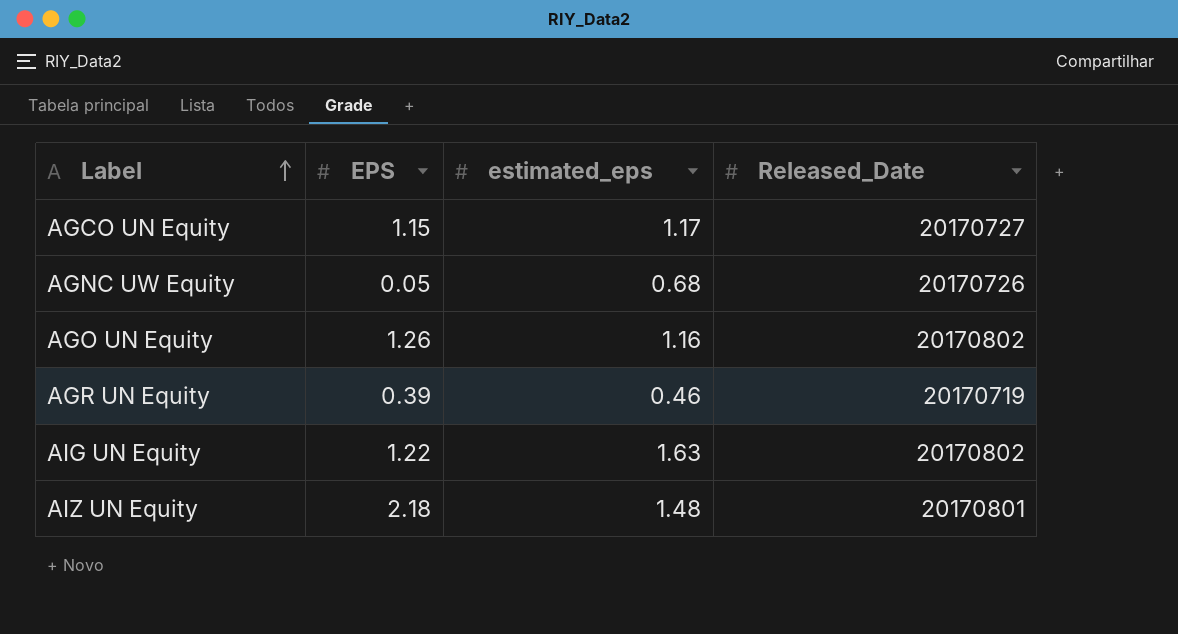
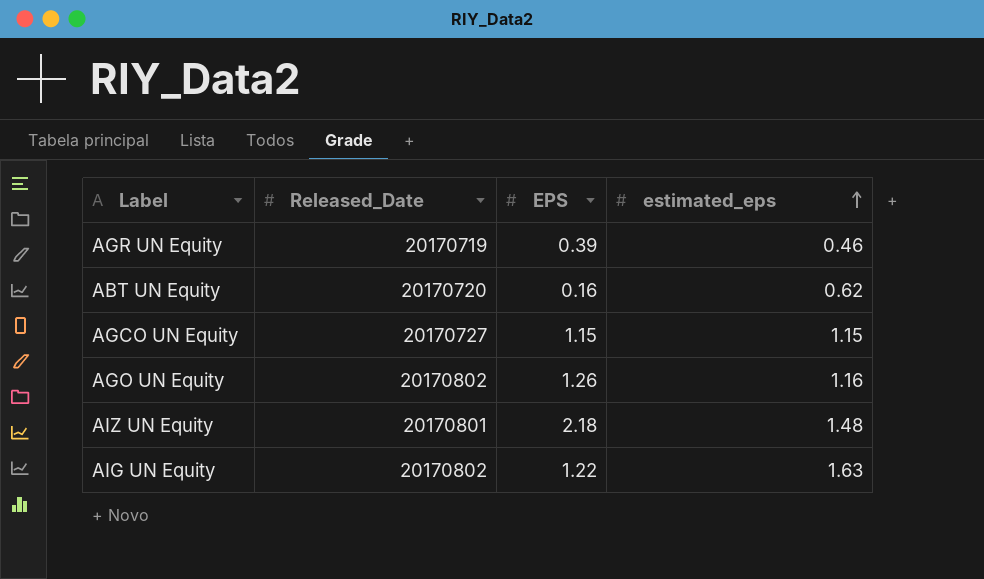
row order: Label ascending -> estimated_eps ascending
column Released_Date | position: 4 -> 2
row AGNC UW Equity: 0.05 | 0.68 | 20170726 -> none
row ABT UN Equity: none -> 20170720 | 0.16 | 0.62
AGCO UN Equity | estimated_eps: 1.17 -> 1.15

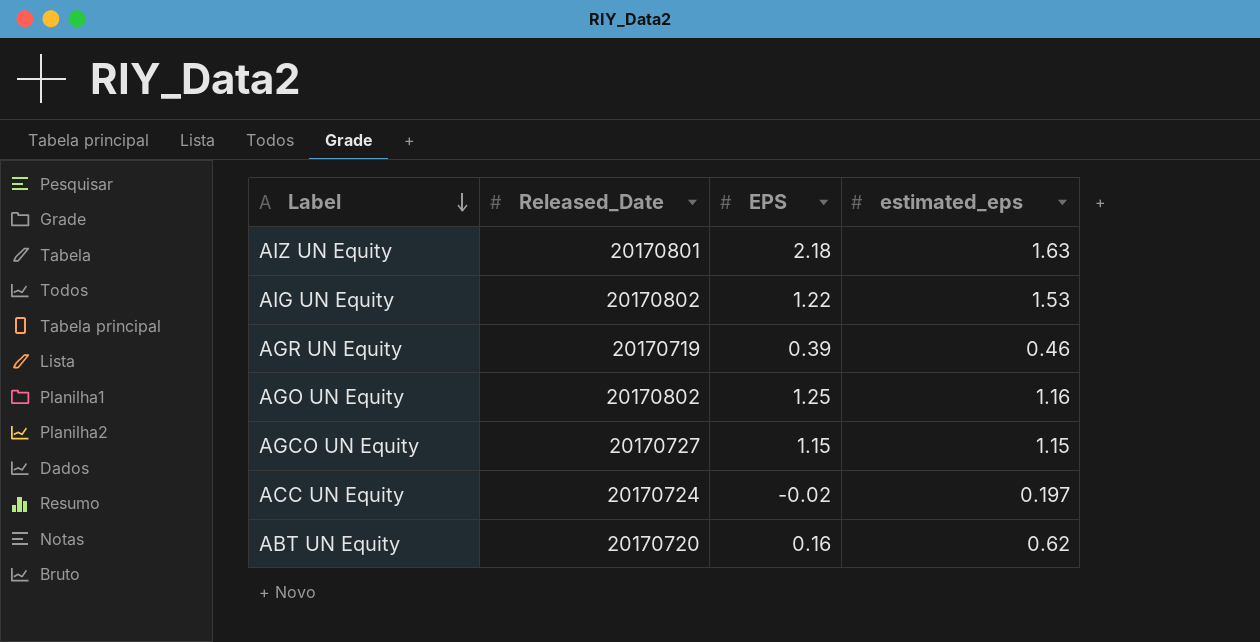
row order: estimated_eps ascending -> Label descending
AIZ UN Equity | estimated_eps: 1.48 -> 1.63
AIG UN Equity | estimated_eps: 1.63 -> 1.53
AGO UN Equity | EPS: 1.26 -> 1.25
row ACC UN Equity: none -> 20170724 | -0.02 | 0.197

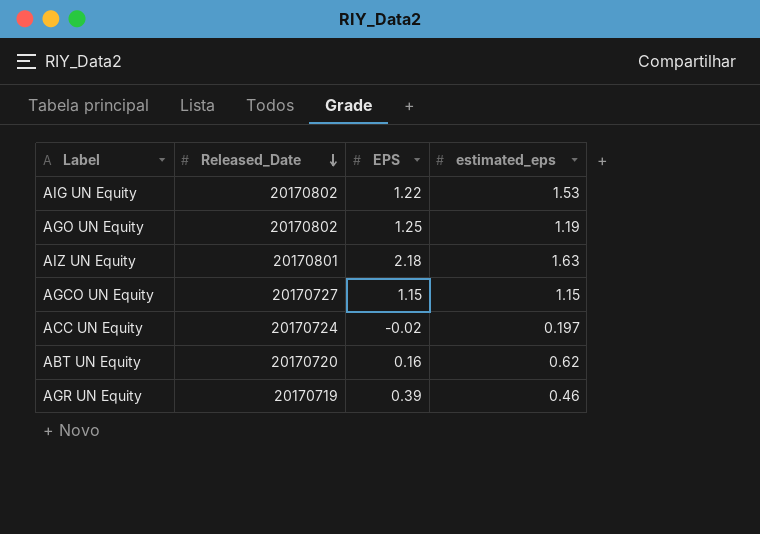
row order: Label descending -> Released_Date descending
AGO UN Equity | estimated_eps: 1.16 -> 1.19

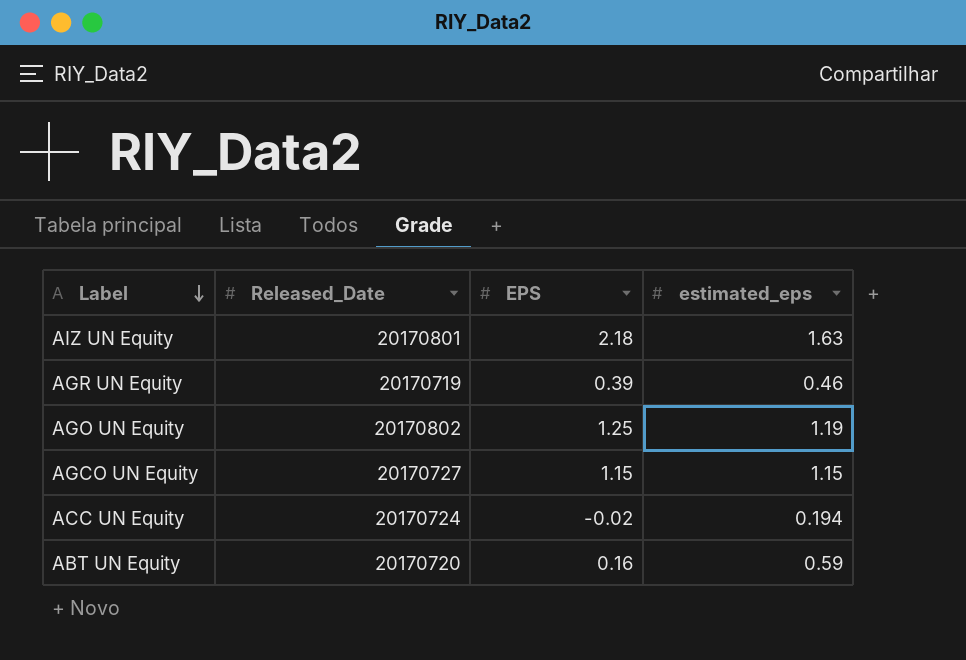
row order: Released_Date descending -> Label descending
row AIG UN Equity: 20170802 | 1.22 | 1.53 -> none
ACC UN Equity | estimated_eps: 0.197 -> 0.194
ABT UN Equity | estimated_eps: 0.62 -> 0.59

